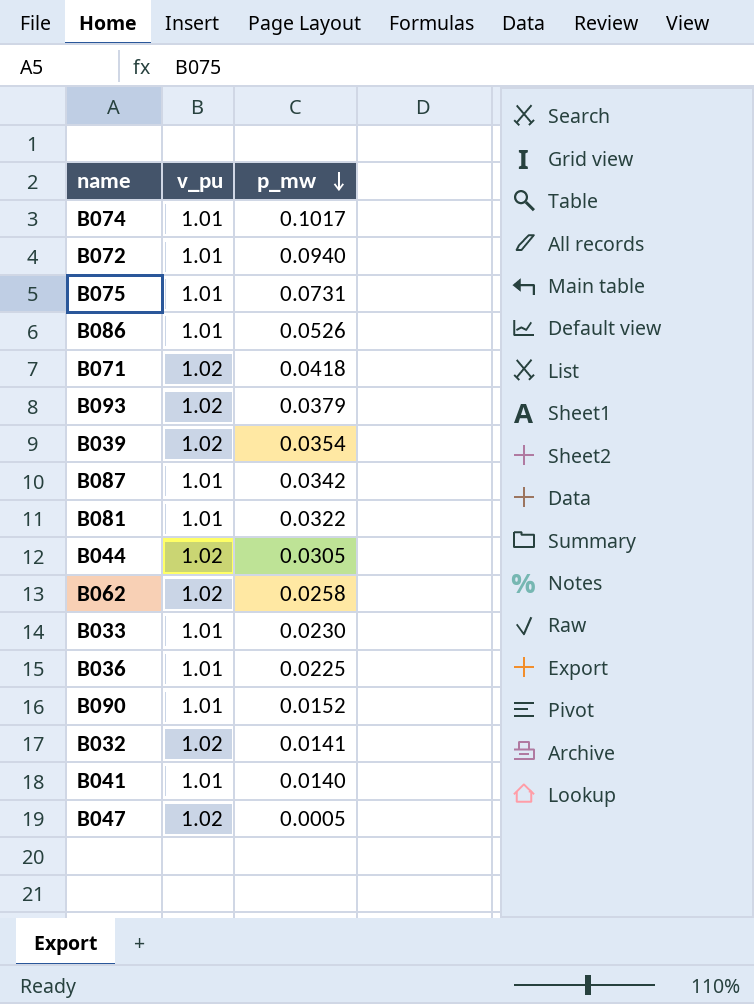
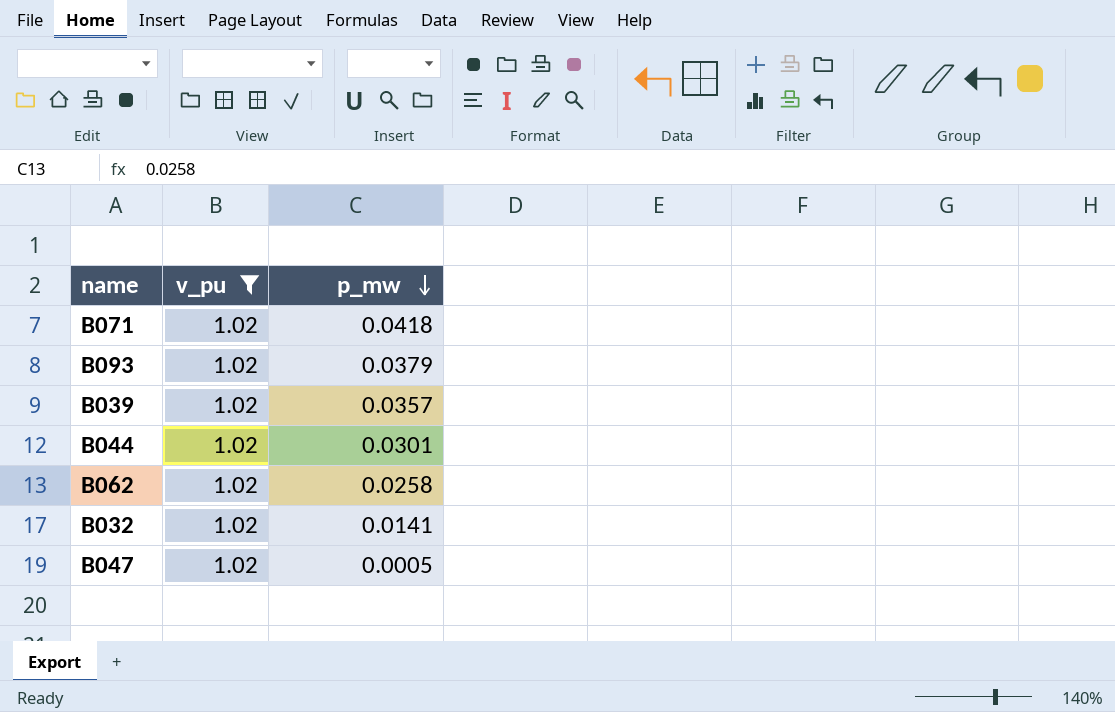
filter: none -> v_pu = 1.02
B039 | p_mw: 0.0354 -> 0.0357
B044 | p_mw: 0.0305 -> 0.0301

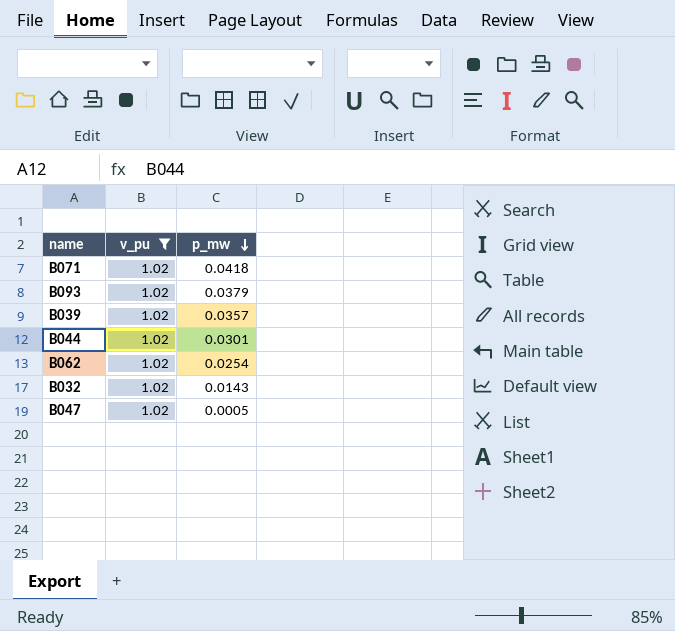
B062 | p_mw: 0.0258 -> 0.0254
B032 | p_mw: 0.0141 -> 0.0143

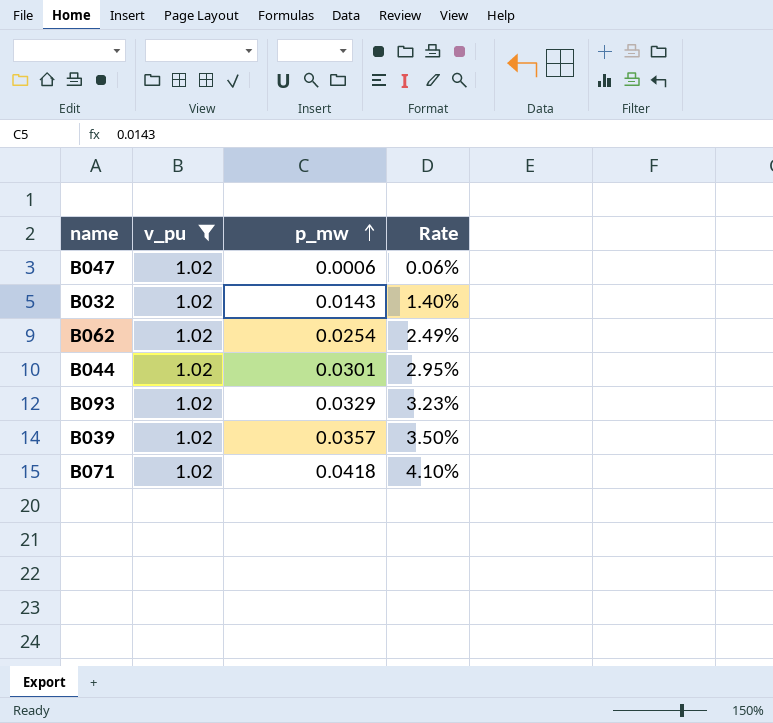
row order: p_mw descending -> p_mw ascending
column Rate | formula: none -> [p_mw] / [v_pu]
B047 | p_mw: 0.0005 -> 0.0006
B093 | p_mw: 0.0379 -> 0.0329

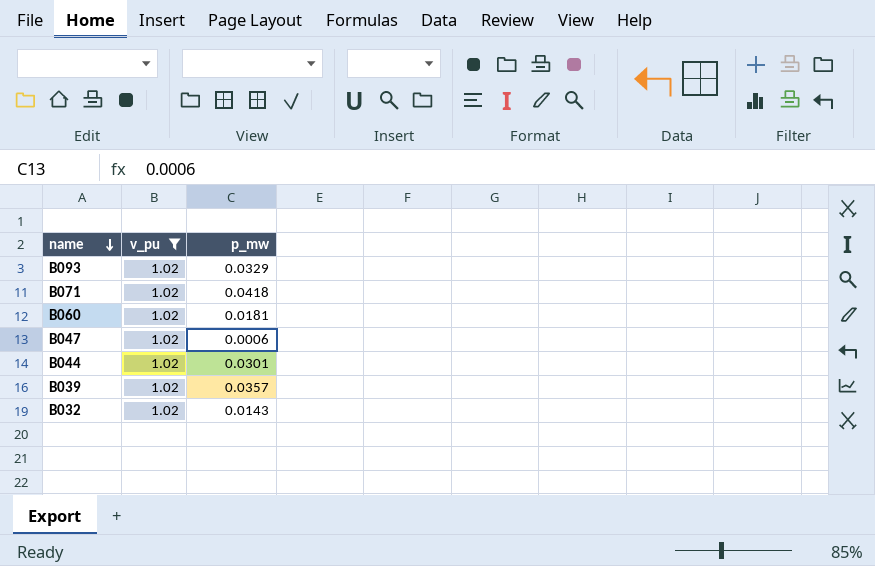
row order: p_mw ascending -> name descending
column Rate | formula: [p_mw] / [v_pu] -> none
row B062: 1.02 | 0.0254 | 2.49% -> none
row B060: none -> 1.02 | 0.0181

